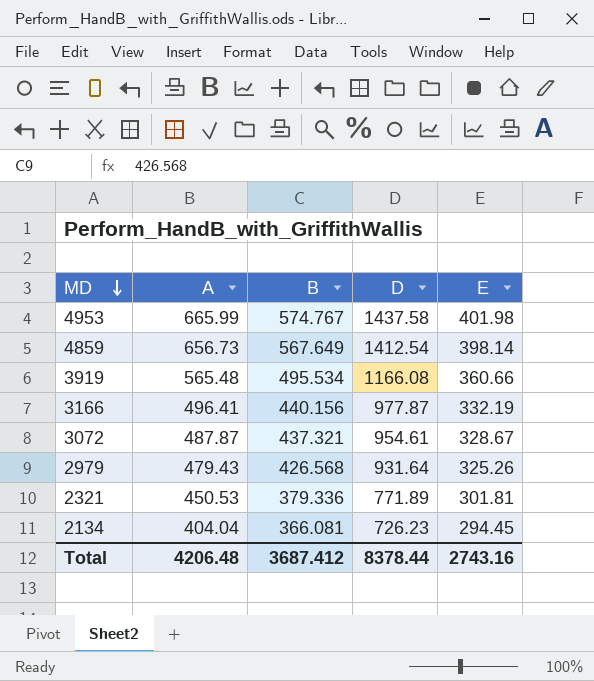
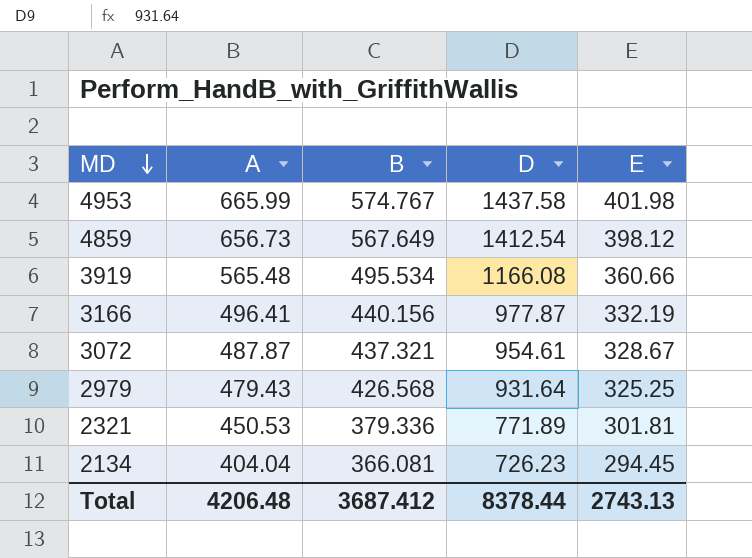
4859 | E: 398.14 -> 398.12
2979 | E: 325.26 -> 325.25
Total | E: 2743.16 -> 2743.13

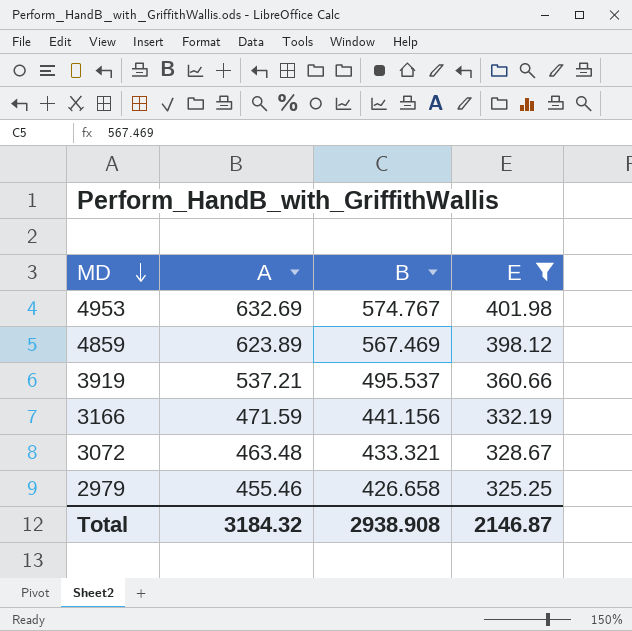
filter: none -> E >= 325.25
column D | position: 4 -> none
4953 | A: 665.99 -> 632.69
4859 | A: 656.73 -> 623.89
4859 | B: 567.649 -> 567.469
3919 | A: 565.48 -> 537.21
3919 | B: 495.534 -> 495.537
3166 | A: 496.41 -> 471.59
3166 | B: 440.156 -> 441.156
3072 | A: 487.87 -> 463.48
3072 | B: 437.321 -> 433.321
2979 | A: 479.43 -> 455.46
2979 | B: 426.568 -> 426.658
Total | A: 4206.48 -> 3184.32
Total | B: 3687.412 -> 2938.908
Total | E: 2743.13 -> 2146.87

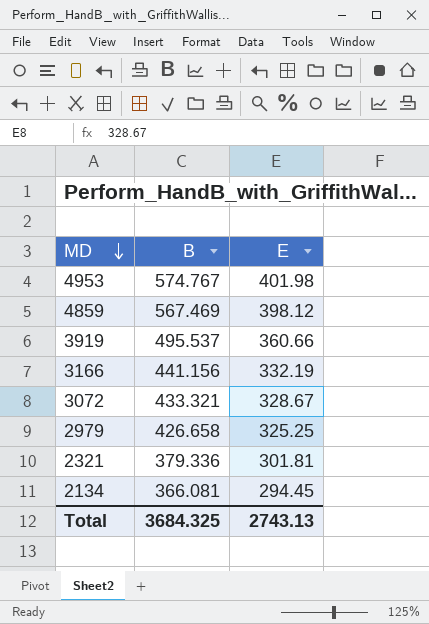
filter: E >= 325.25 -> none
column A | position: 2 -> none
Total | B: 2938.908 -> 3684.325
Total | E: 2146.87 -> 2743.13

